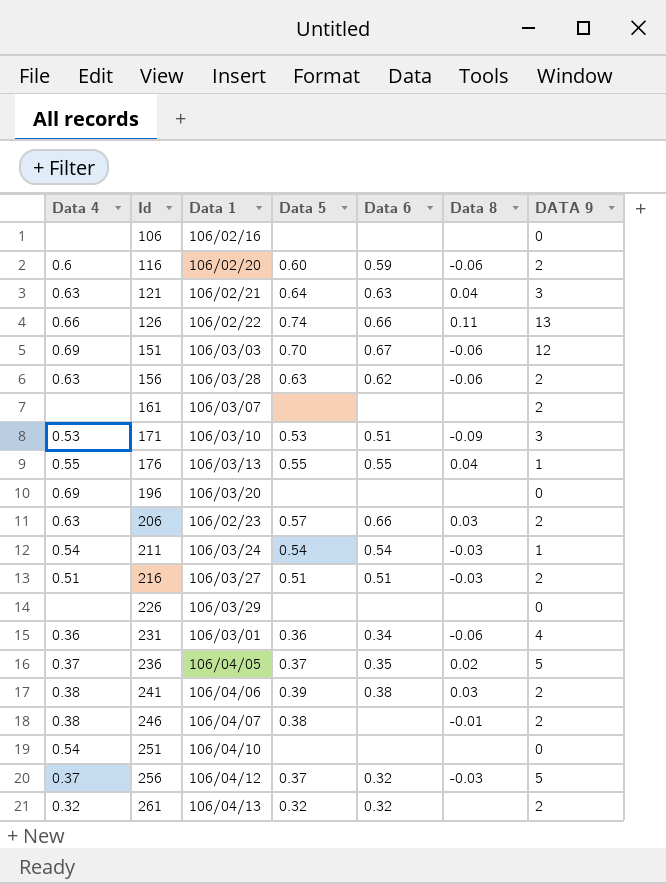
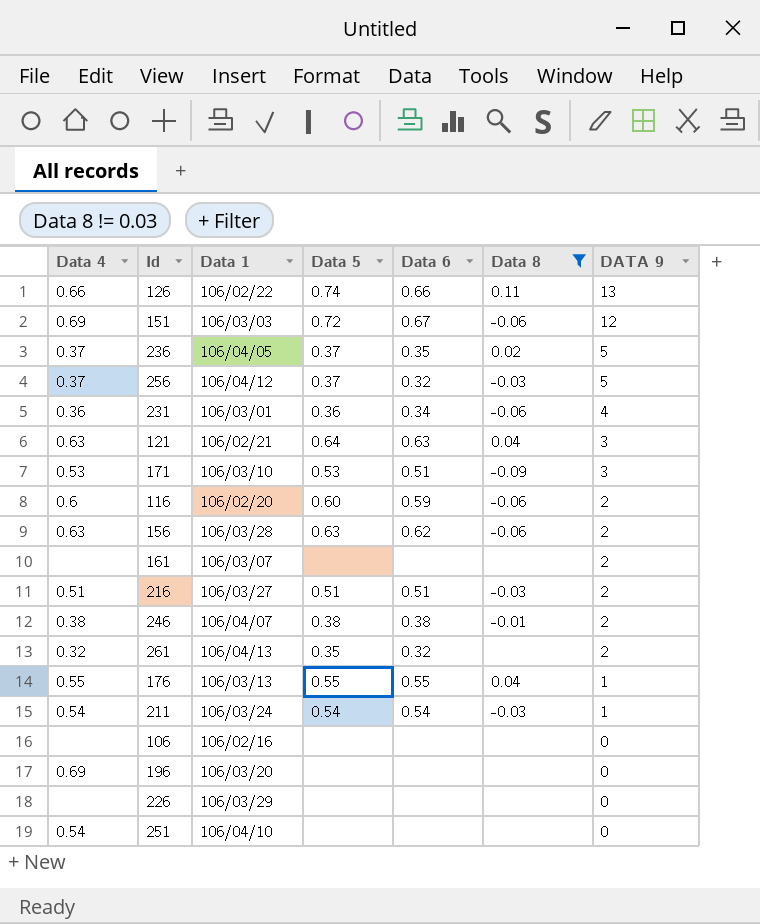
filter: none -> Data 8 != 0.03
row order: Id ascending -> DATA 9 descending
151 | Data 5: 0.70 -> 0.72
246 | Data 6: none -> 0.38
261 | Data 5: 0.32 -> 0.35

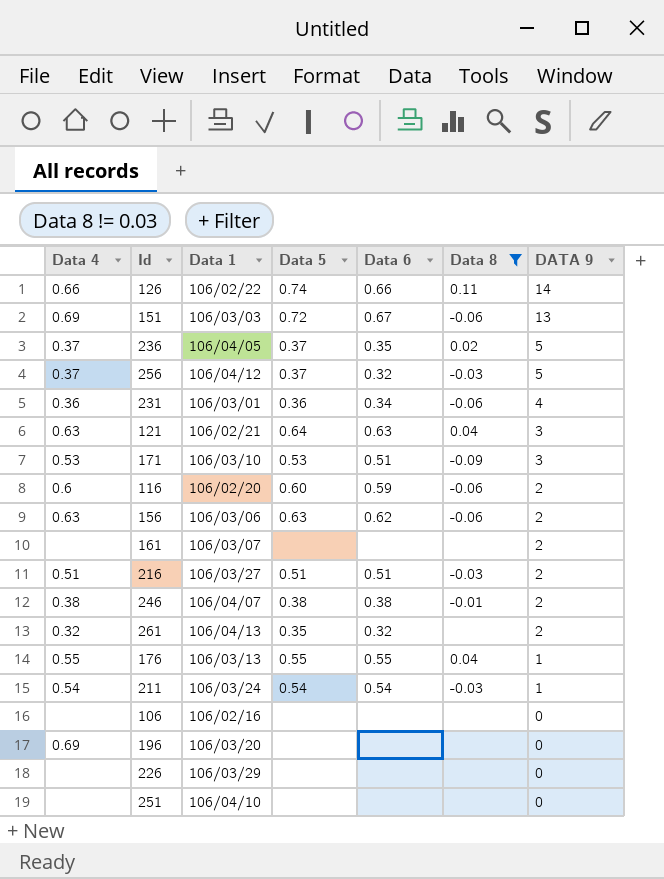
126 | DATA 9: 13 -> 14
151 | DATA 9: 12 -> 13
156 | Data 1: 106/03/28 -> 106/03/06
251 | Data 4: 0.54 -> none

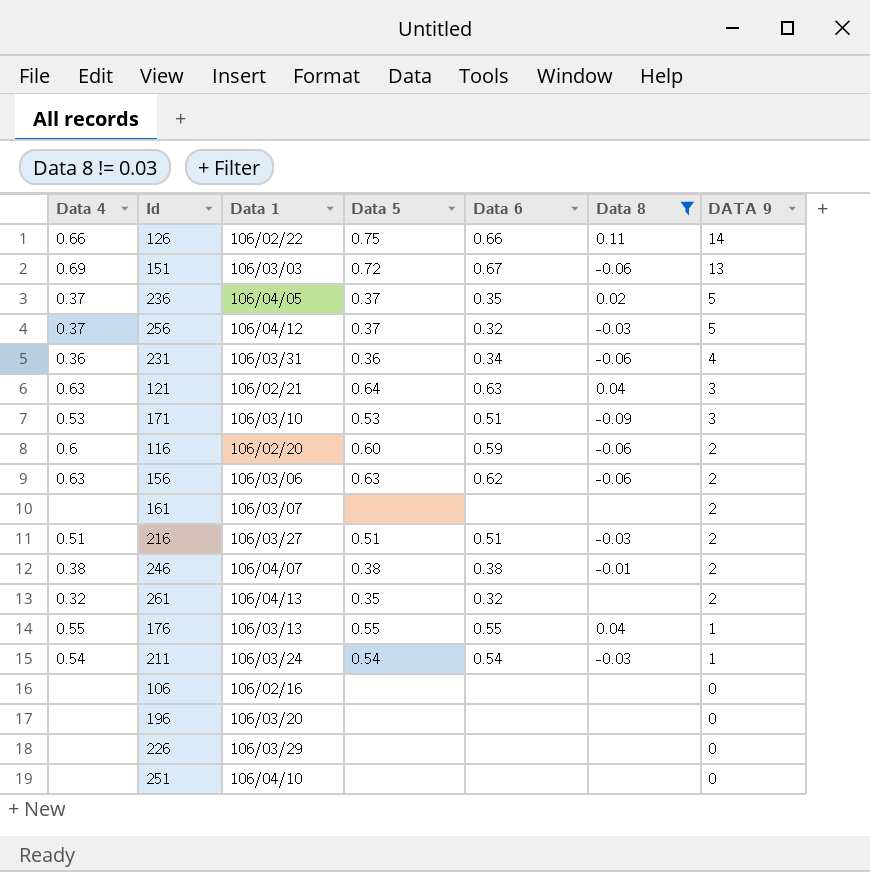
126 | Data 5: 0.74 -> 0.75
231 | Data 1: 106/03/01 -> 106/03/31
196 | Data 4: 0.69 -> none

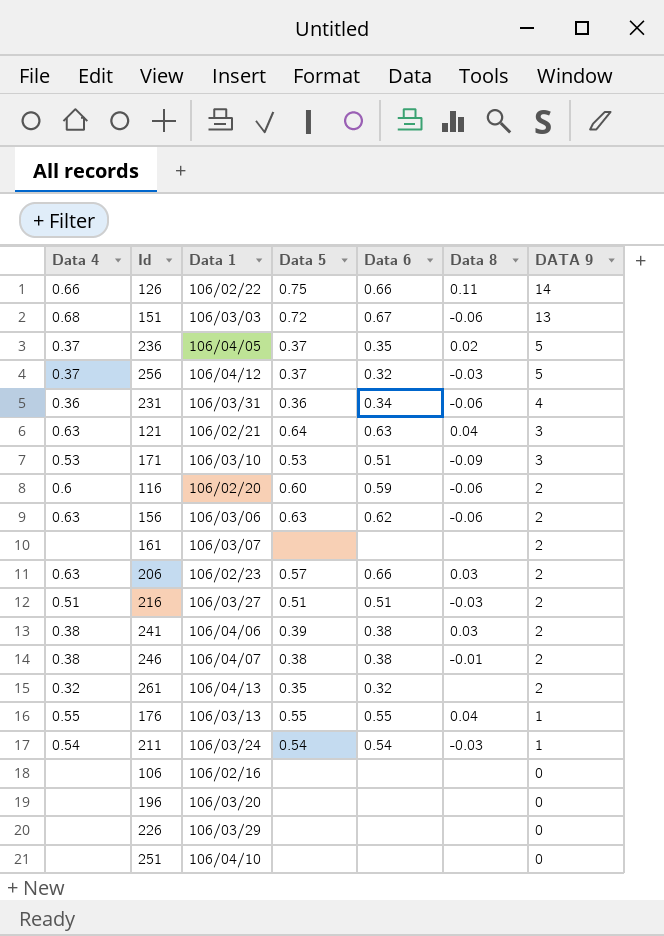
filter: Data 8 != 0.03 -> none
151 | Data 4: 0.69 -> 0.68

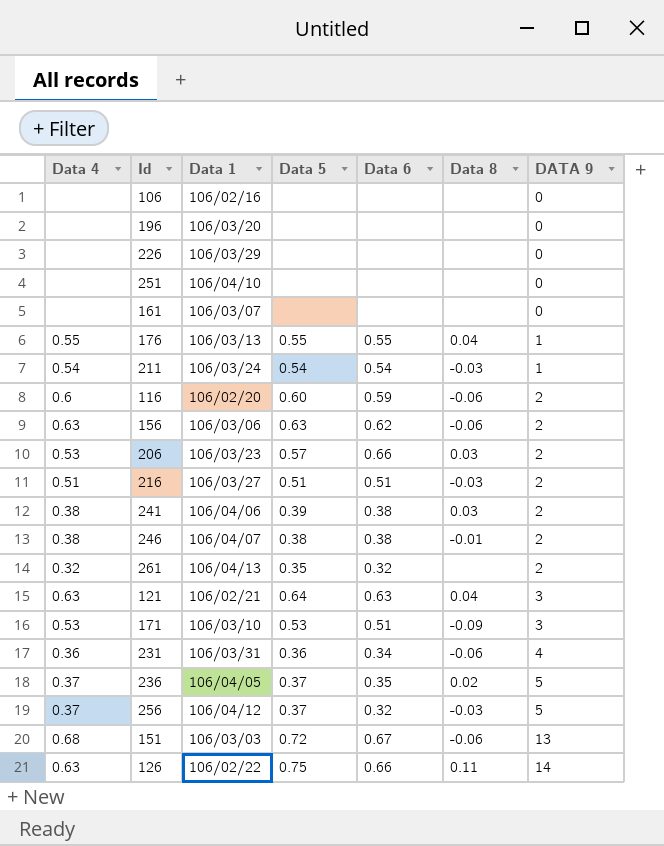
row order: DATA 9 descending -> DATA 9 ascending
161 | DATA 9: 2 -> 0
206 | Data 4: 0.63 -> 0.53
206 | Data 1: 106/02/23 -> 106/03/23
126 | Data 4: 0.66 -> 0.63

